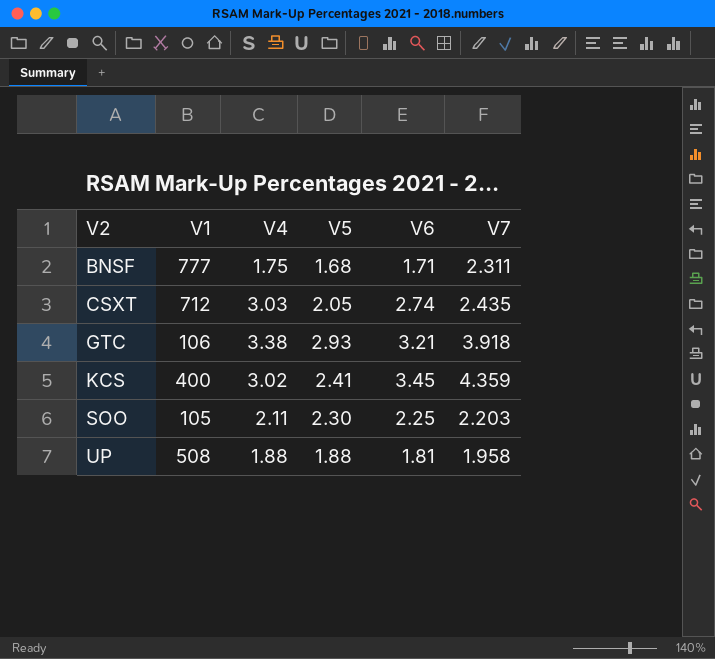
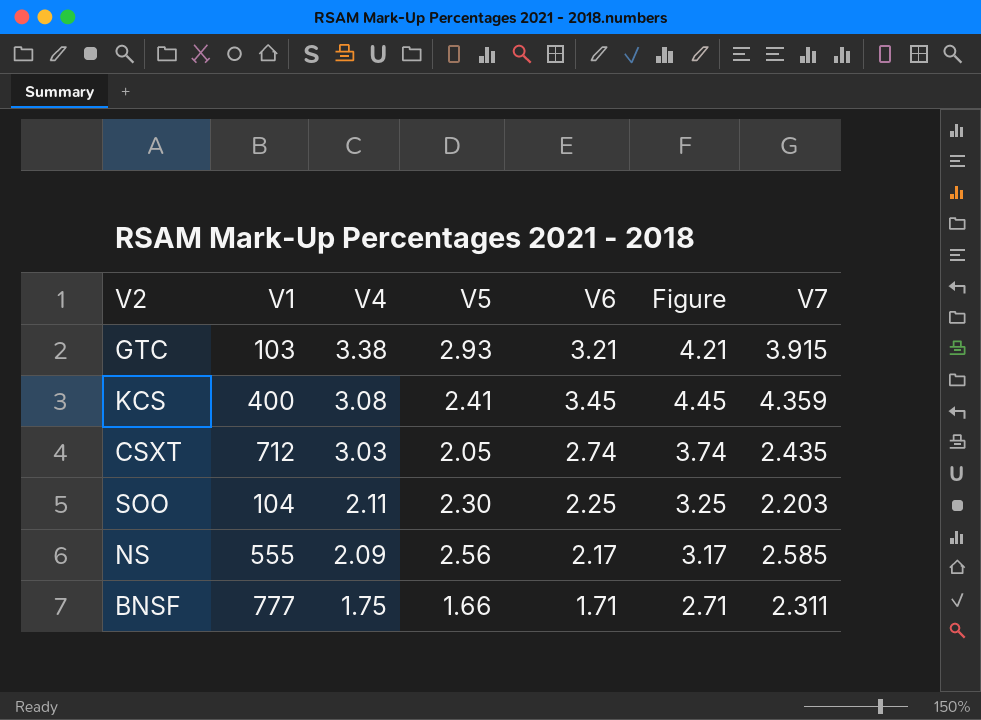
row order: V2 ascending -> V4 descending
column Figure | formula: none -> [V6] + 1
row UP: 508 | 1.88 | 1.88 | 1.81 | 1.958 -> none
GTC | V1: 106 -> 103
GTC | V7: 3.918 -> 3.915
KCS | V4: 3.02 -> 3.08
SOO | V1: 105 -> 104
row NS: none -> 555 | 2.09 | 2.56 | 2.17 | 3.17 | 2.585
BNSF | V5: 1.68 -> 1.66

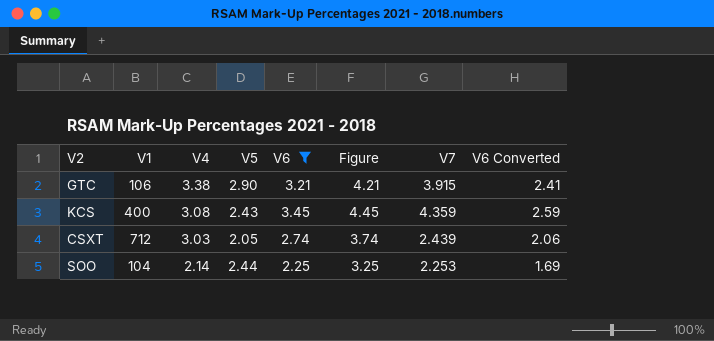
filter: none -> V6 >= 2.25
column V6 Converted | formula: none -> [V6] * 0.75
GTC | V1: 103 -> 106
GTC | V5: 2.93 -> 2.90
KCS | V5: 2.41 -> 2.43
CSXT | V7: 2.435 -> 2.439
SOO | V4: 2.11 -> 2.14
SOO | V5: 2.30 -> 2.44
SOO | V7: 2.203 -> 2.253

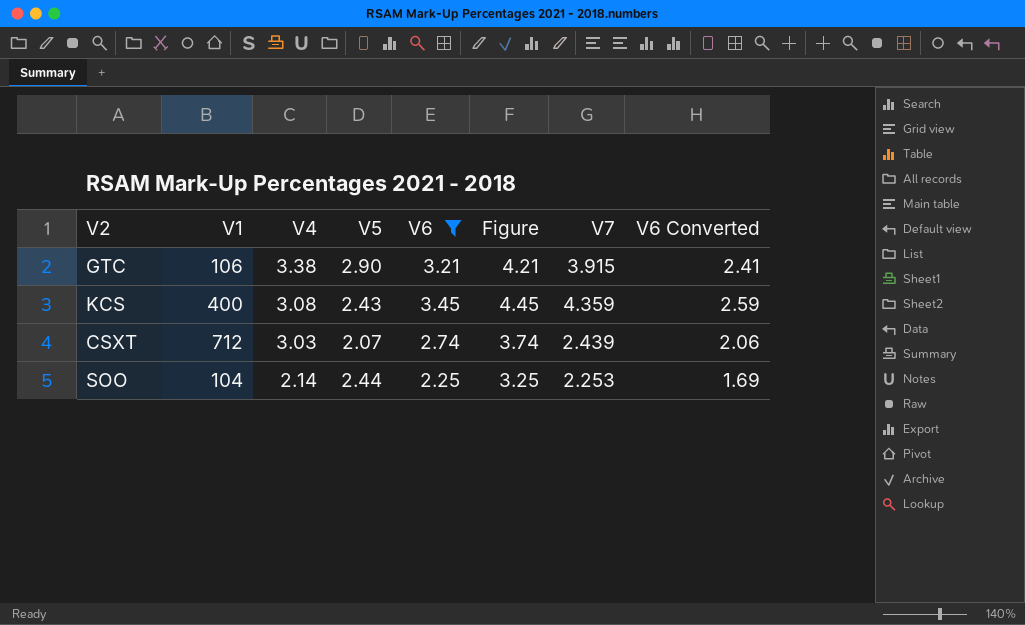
CSXT | V5: 2.05 -> 2.07

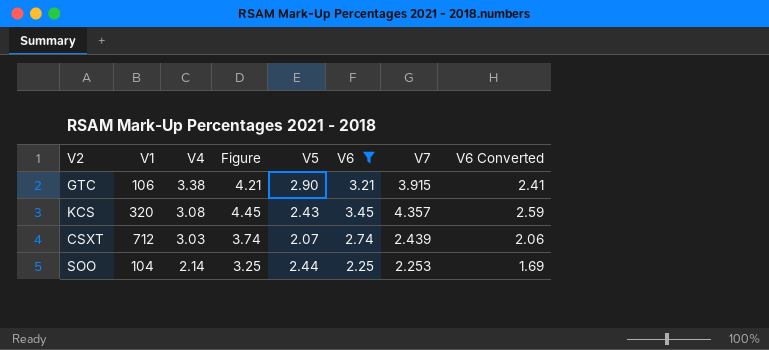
column Figure | position: 6 -> 4
KCS | V1: 400 -> 320
KCS | V7: 4.359 -> 4.357

